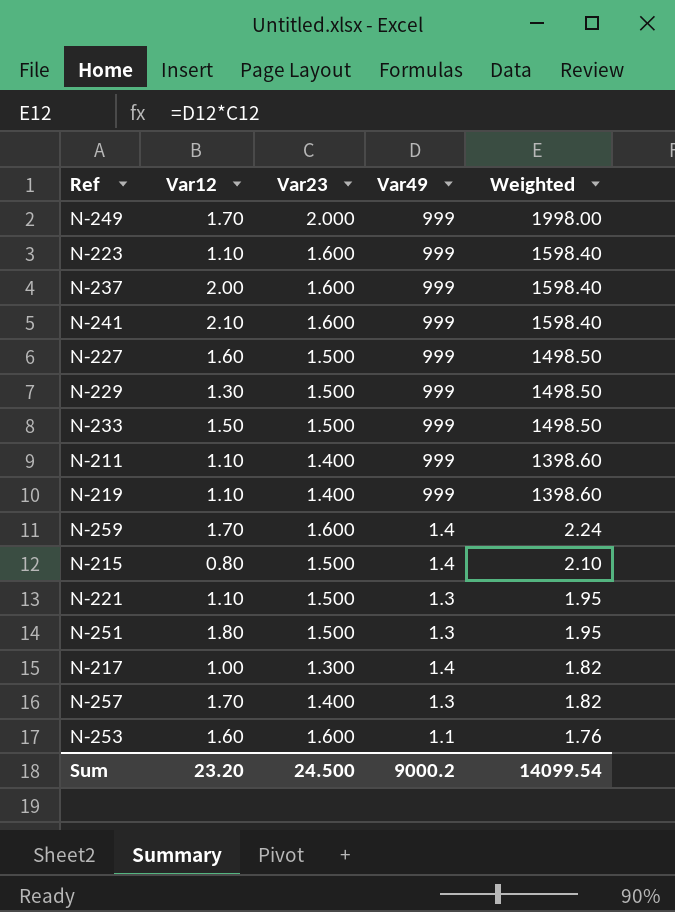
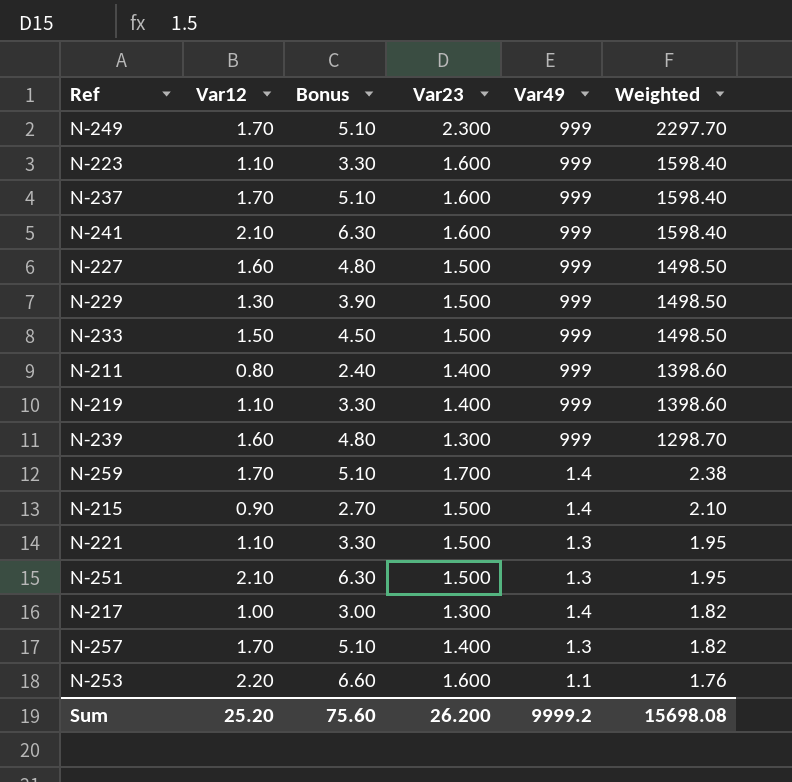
column Bonus | formula: none -> [Var12] * 3
N-249 | Var23: 2.000 -> 2.300
N-249 | Weighted: 1998.00 -> 2297.70
N-237 | Var12: 2.00 -> 1.70
N-211 | Var12: 1.10 -> 0.80
row N-239: none -> 1.60 | 4.80 | 1.300 | 999 | 1298.70
N-259 | Var23: 1.600 -> 1.700
N-259 | Weighted: 2.24 -> 2.38
N-215 | Var12: 0.80 -> 0.90
N-251 | Var12: 1.80 -> 2.10
N-253 | Var12: 1.60 -> 2.20
Sum | Var12: 23.20 -> 25.20
Sum | Var23: 24.500 -> 26.200
Sum | Var49: 9000.2 -> 9999.2
Sum | Weighted: 14099.54 -> 15698.08

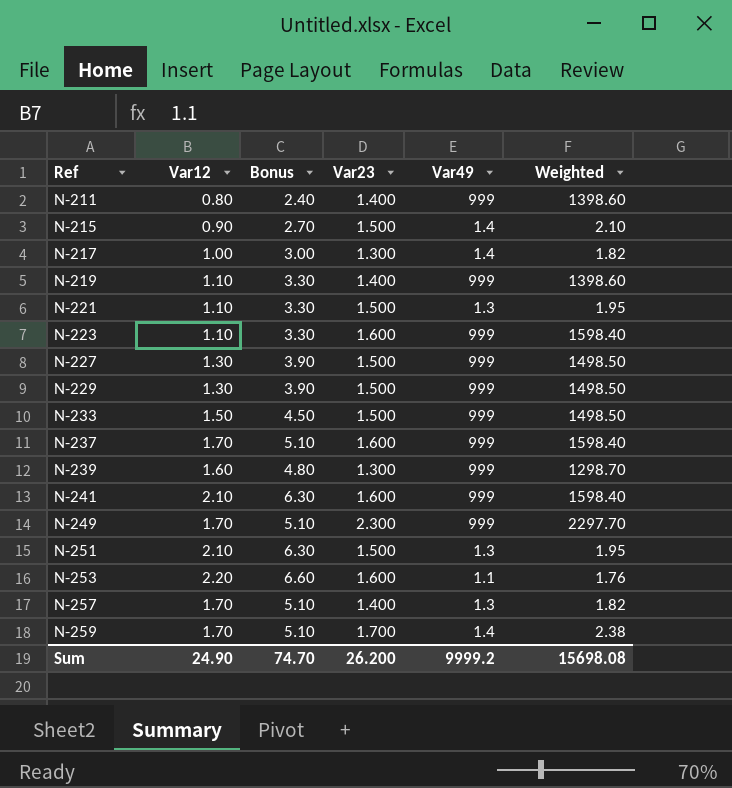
row order: Weighted descending -> Ref ascending
N-227 | Var12: 1.60 -> 1.30
N-227 | Bonus: 4.80 -> 3.90
Sum | Var12: 25.20 -> 24.90
Sum | Bonus: 75.60 -> 74.70

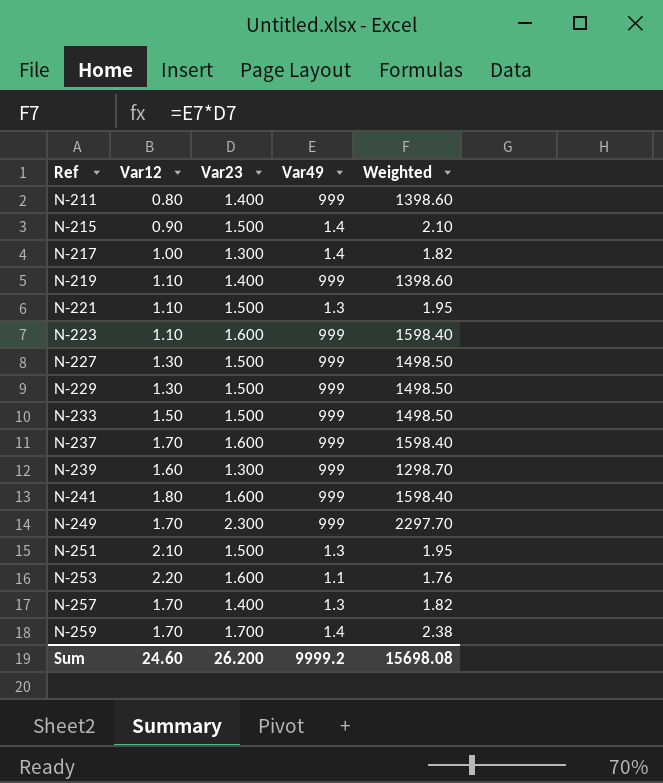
column Bonus | formula: [Var12] * 3 -> none
N-241 | Var12: 2.10 -> 1.80
Sum | Var12: 24.90 -> 24.60

